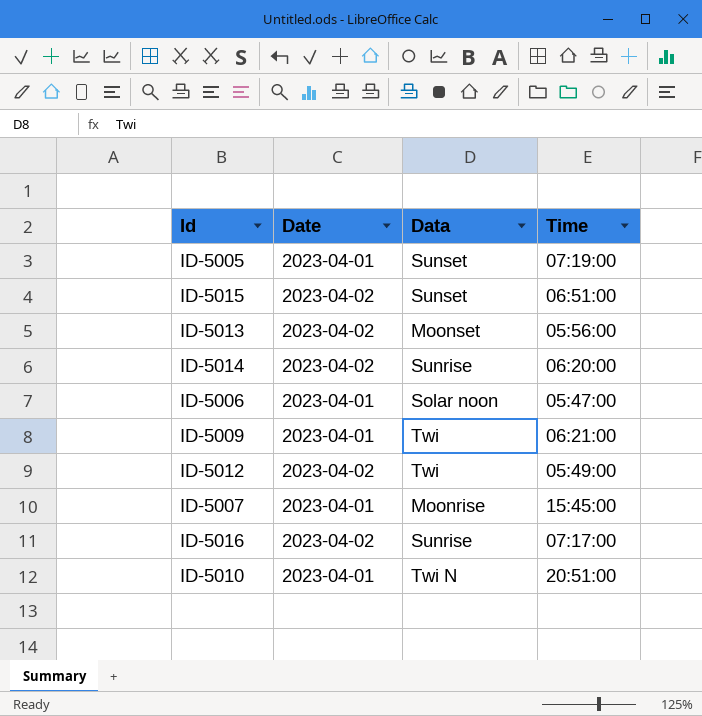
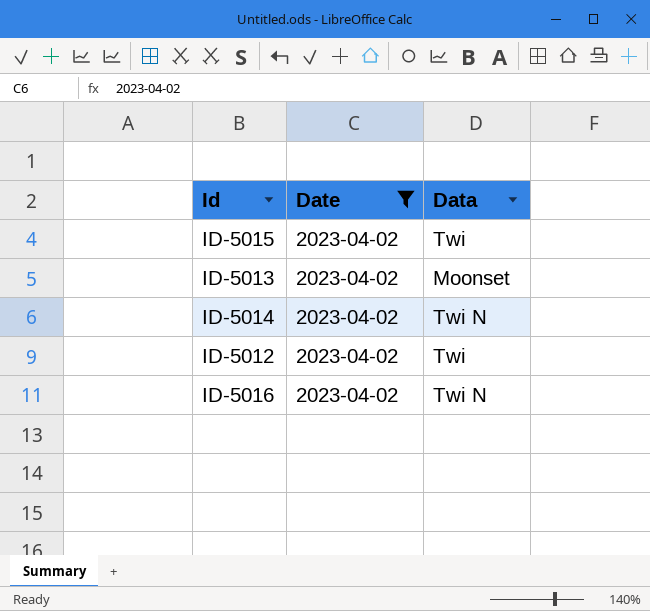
filter: none -> Date = 2023-04-02
column Time | position: 4 -> none
ID-5015 | Data: Sunset -> Twi
ID-5014 | Data: Sunrise -> Twi N
ID-5016 | Data: Sunrise -> Twi N

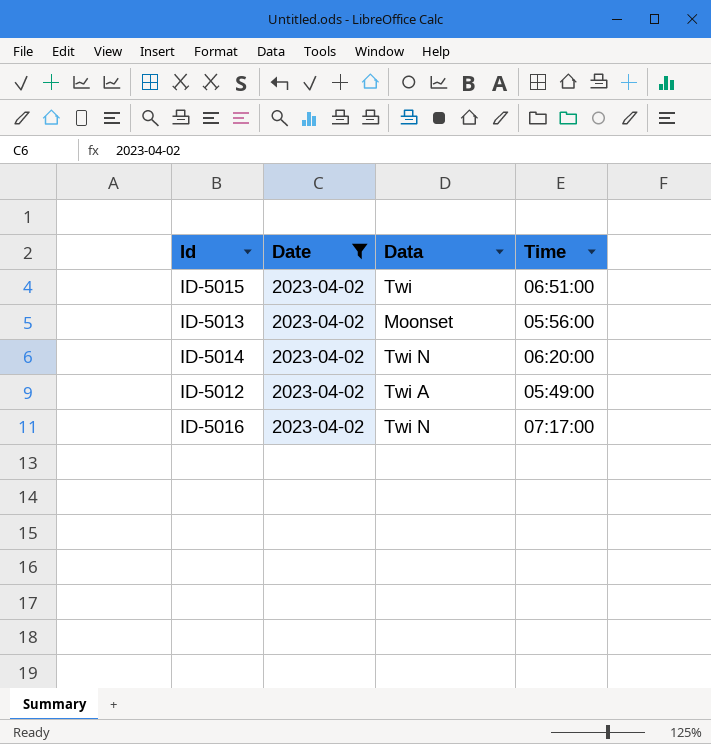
column Time | position: none -> 4
ID-5012 | Data: Twi -> Twi A

